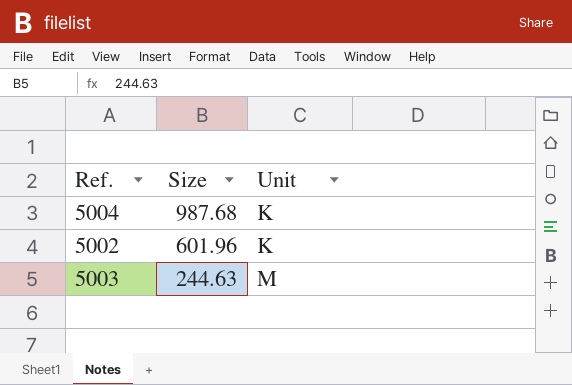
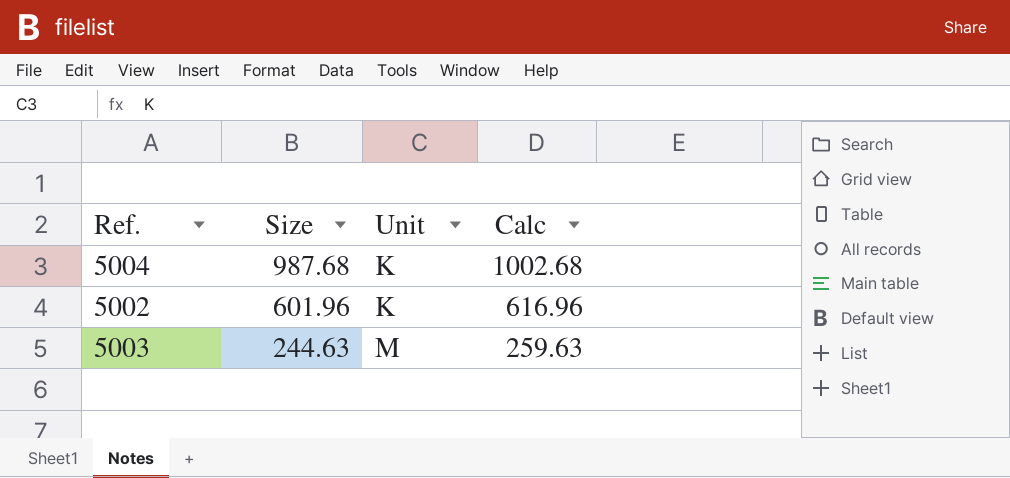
column Calc | formula: none -> [Size] + 15

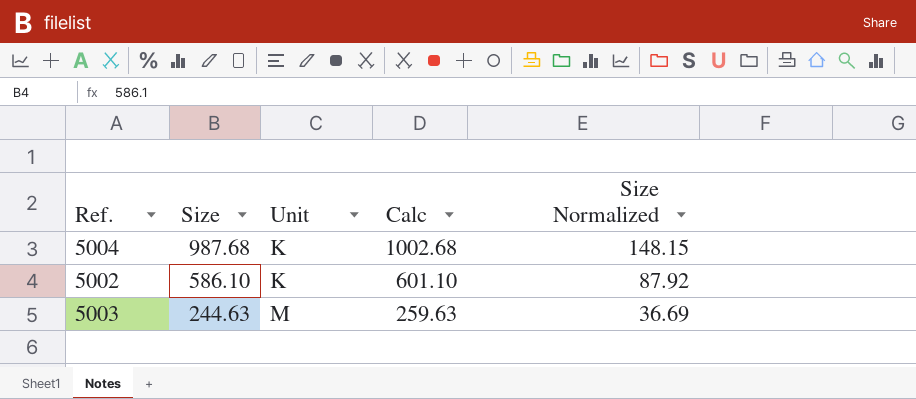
column Size Normalized | formula: none -> [Size] * 0.15
5002 | Size: 601.96 -> 586.10
5002 | Calc: 616.96 -> 601.10

